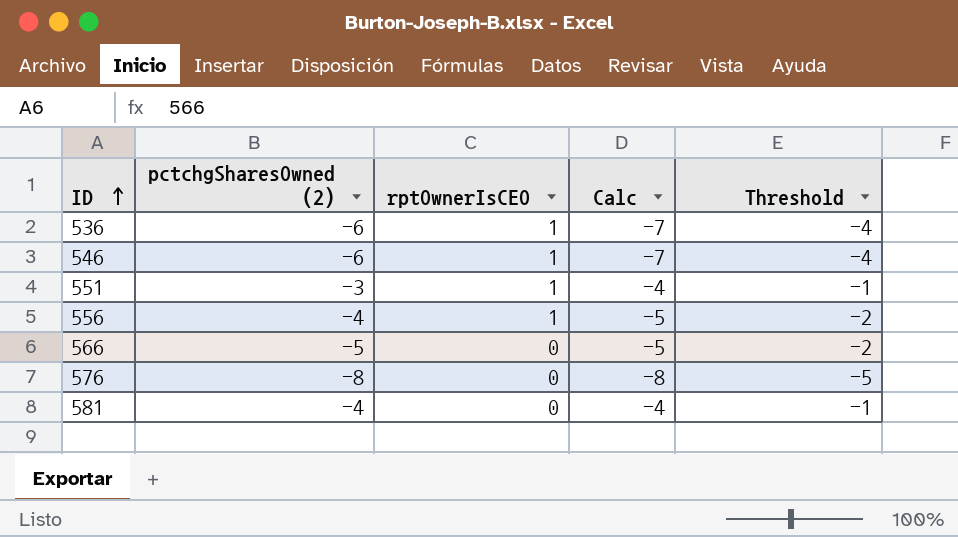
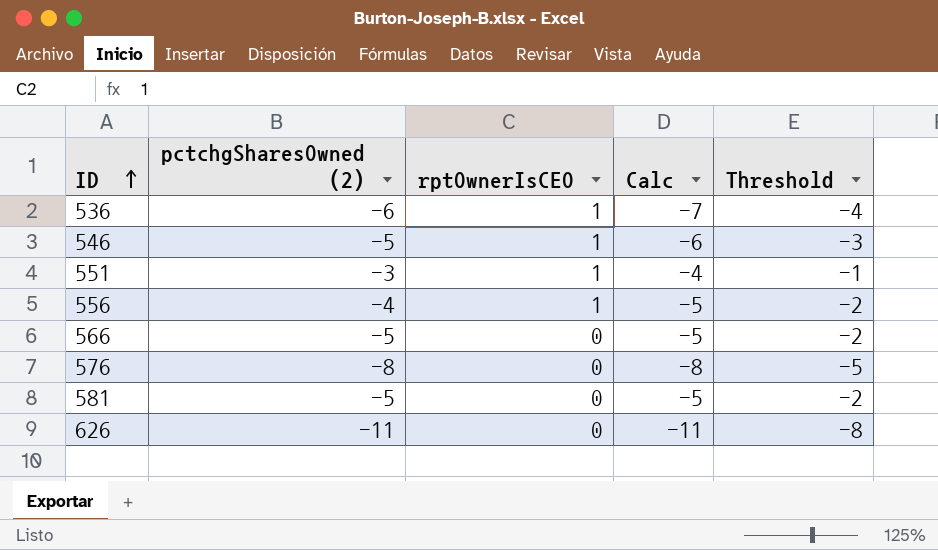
546 | pctchgSharesOwned (2): -6 -> -5
546 | Calc: -7 -> -6
546 | Threshold: -4 -> -3
581 | pctchgSharesOwned (2): -4 -> -5
581 | Calc: -4 -> -5
581 | Threshold: -1 -> -2
row 626: none -> -11 | 0 | -11 | -8

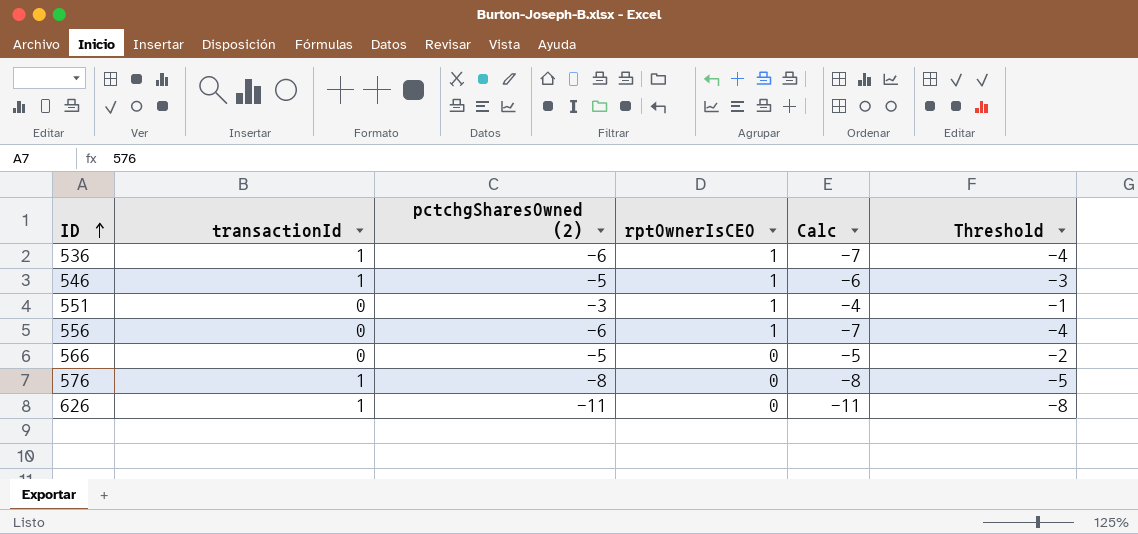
column transactionId | position: none -> 2
row 581: -5 | 0 | -5 | -2 -> none
556 | pctchgSharesOwned (2): -4 -> -6
556 | Calc: -5 -> -7
556 | Threshold: -2 -> -4

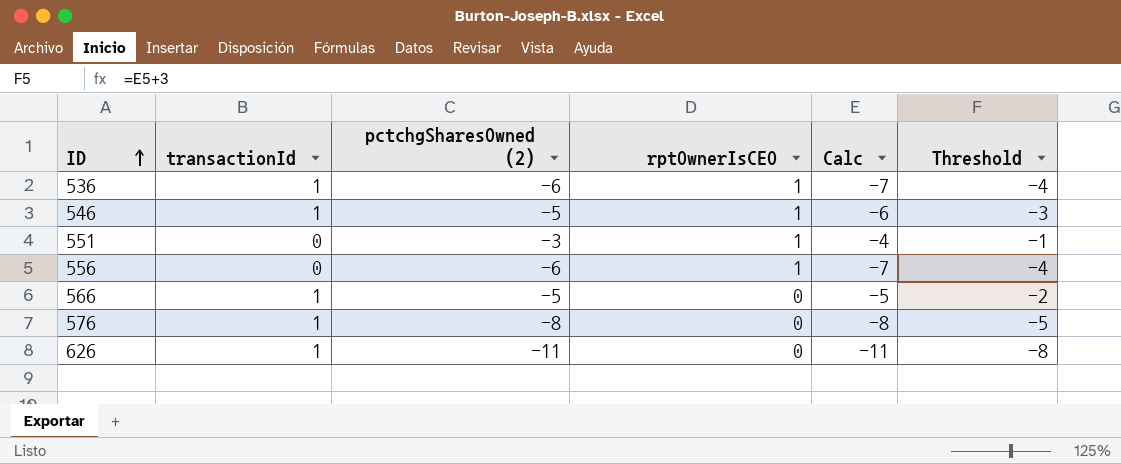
566 | transactionId: 0 -> 1

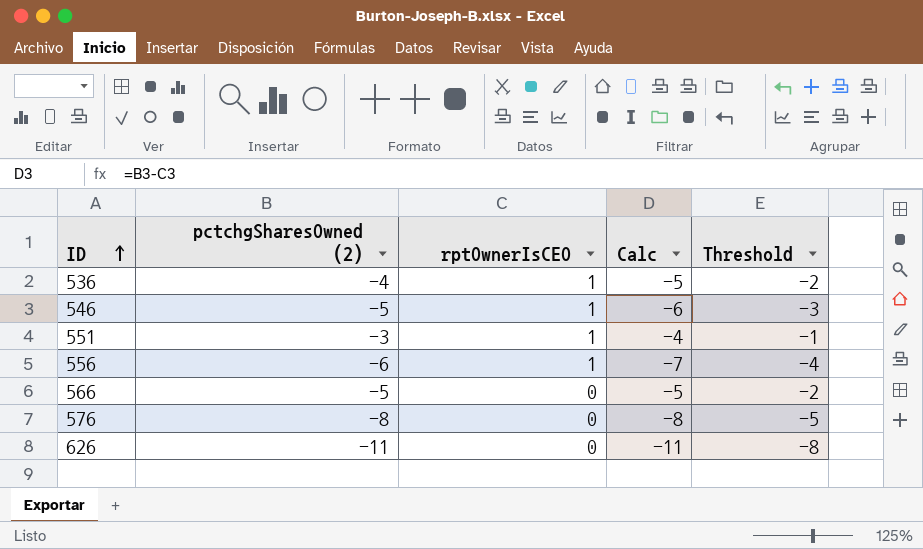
column transactionId | position: 2 -> none
536 | pctchgSharesOwned (2): -6 -> -4
536 | Calc: -7 -> -5
536 | Threshold: -4 -> -2

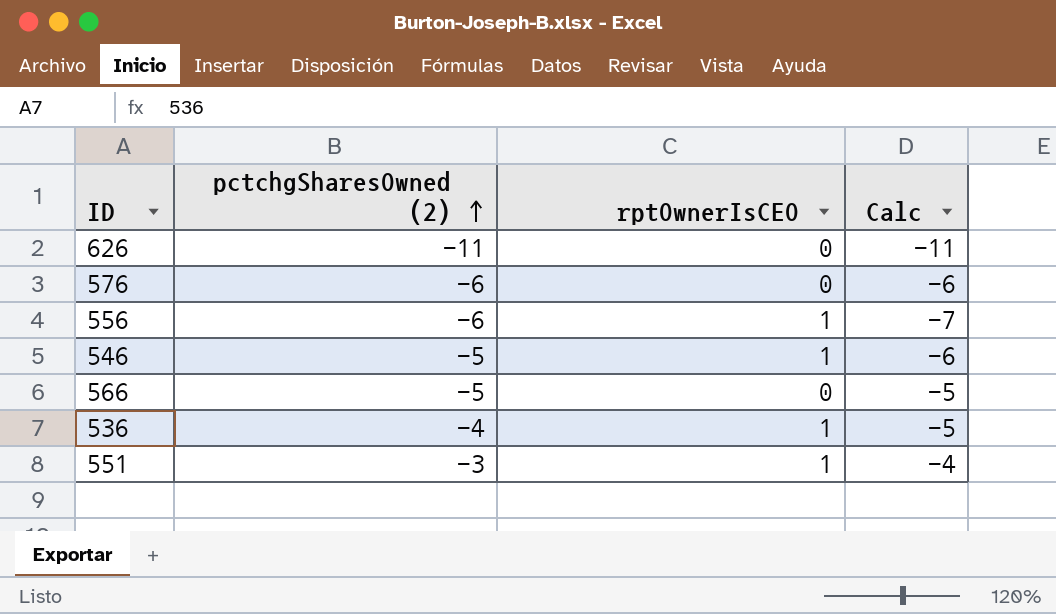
row order: ID ascending -> pctchgSharesOwned (2) ascending
column Threshold | formula: [Calc] + 3 -> none
576 | pctchgSharesOwned (2): -8 -> -6
576 | Calc: -8 -> -6

